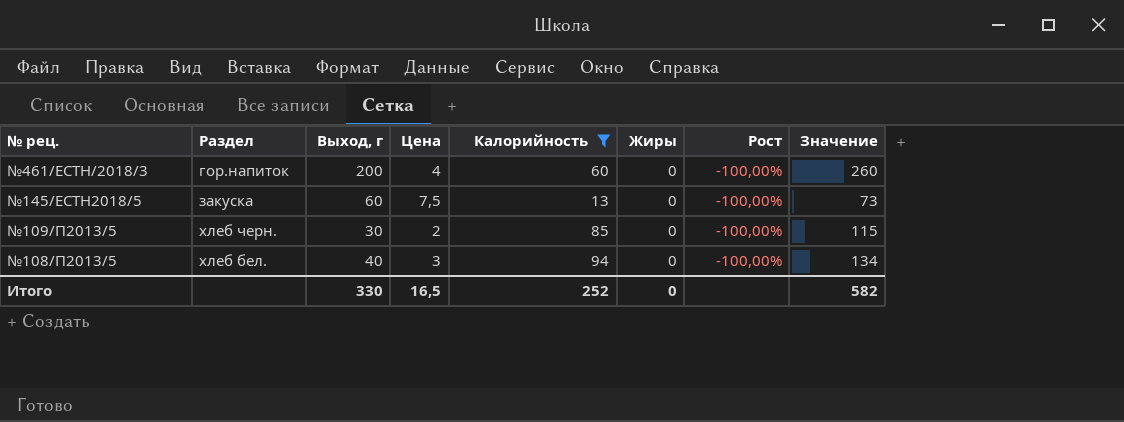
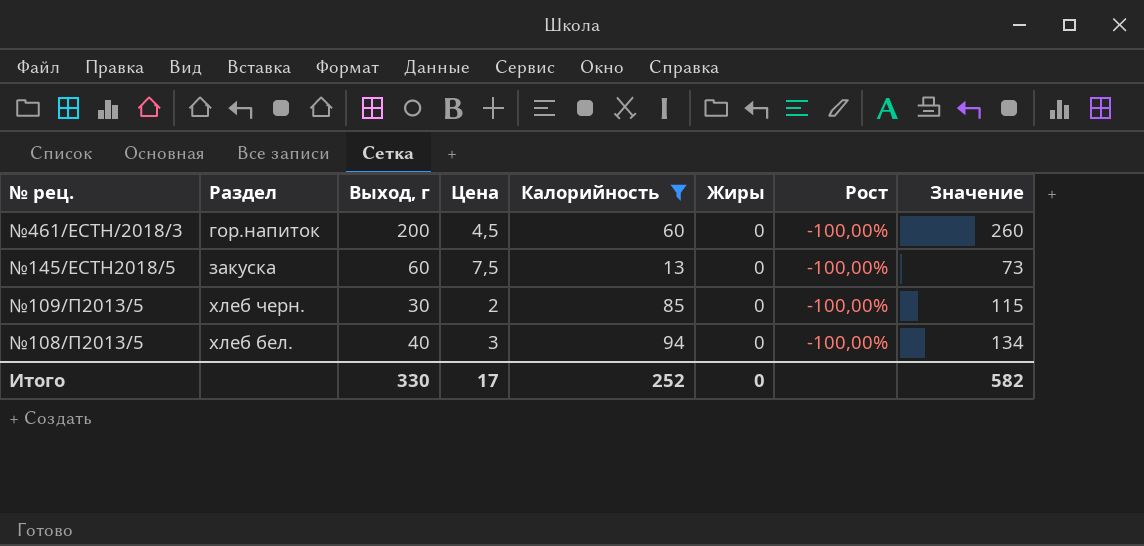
№461/ЕСТН/2018/3 | Цена: 4 -> 4,5
Итого | Цена: 16,5 -> 17

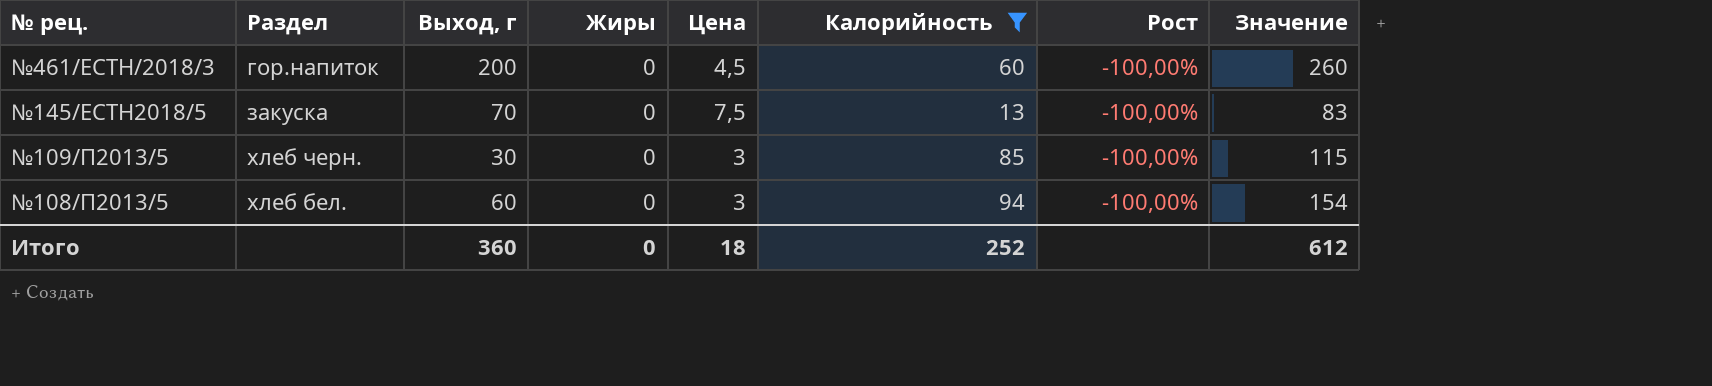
column Жиры | position: 6 -> 4
№145/ЕСТН2018/5 | Выход, г: 60 -> 70
№145/ЕСТН2018/5 | Значение: 73 -> 83
№109/П2013/5 | Цена: 2 -> 3
№108/П2013/5 | Выход, г: 40 -> 60
№108/П2013/5 | Значение: 134 -> 154
Итого | Выход, г: 330 -> 360
Итого | Цена: 17 -> 18
Итого | Значение: 582 -> 612

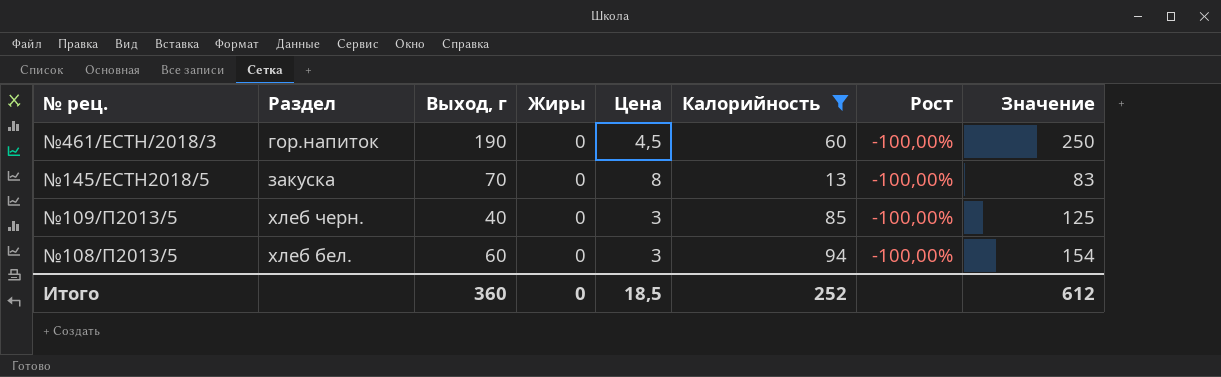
№461/ЕСТН/2018/3 | Выход, г: 200 -> 190
№461/ЕСТН/2018/3 | Значение: 260 -> 250
№145/ЕСТН2018/5 | Цена: 7,5 -> 8
№109/П2013/5 | Выход, г: 30 -> 40
№109/П2013/5 | Значение: 115 -> 125
Итого | Цена: 18 -> 18,5

